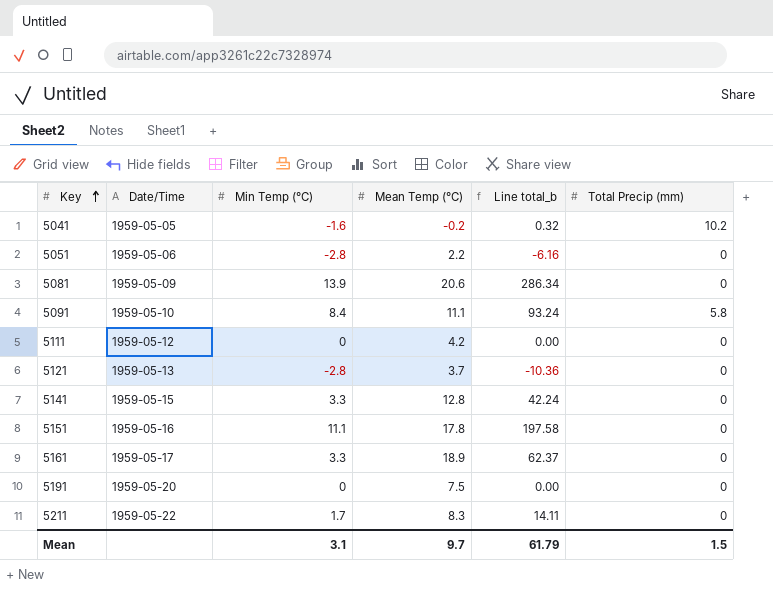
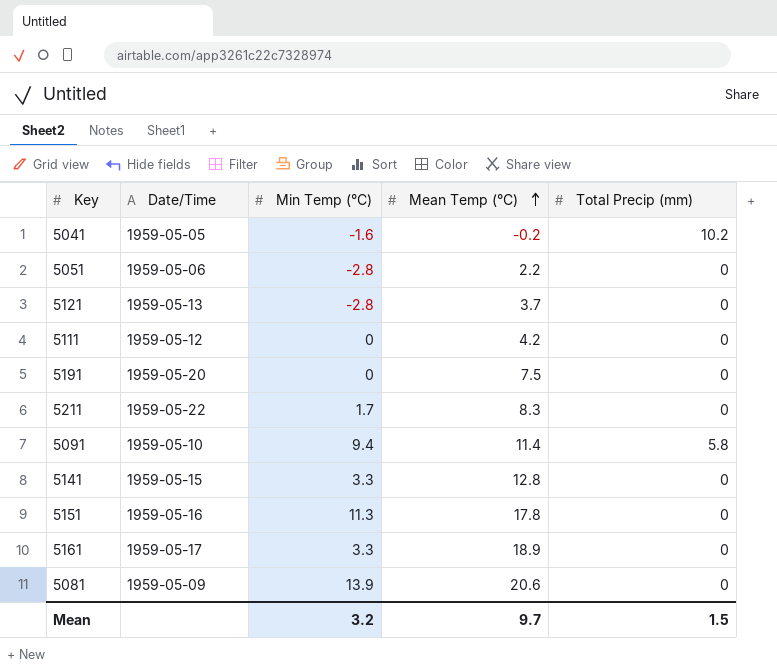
row order: Key ascending -> Mean Temp (°C) ascending
column Line total_b | formula: [Min Temp (°C)] * [Mean Temp (°C)] -> none
5091 | Min Temp (°C): 8.4 -> 9.4
5091 | Mean Temp (°C): 11.1 -> 11.4
5151 | Min Temp (°C): 11.1 -> 11.3
Mean | Min Temp (°C): 3.1 -> 3.2

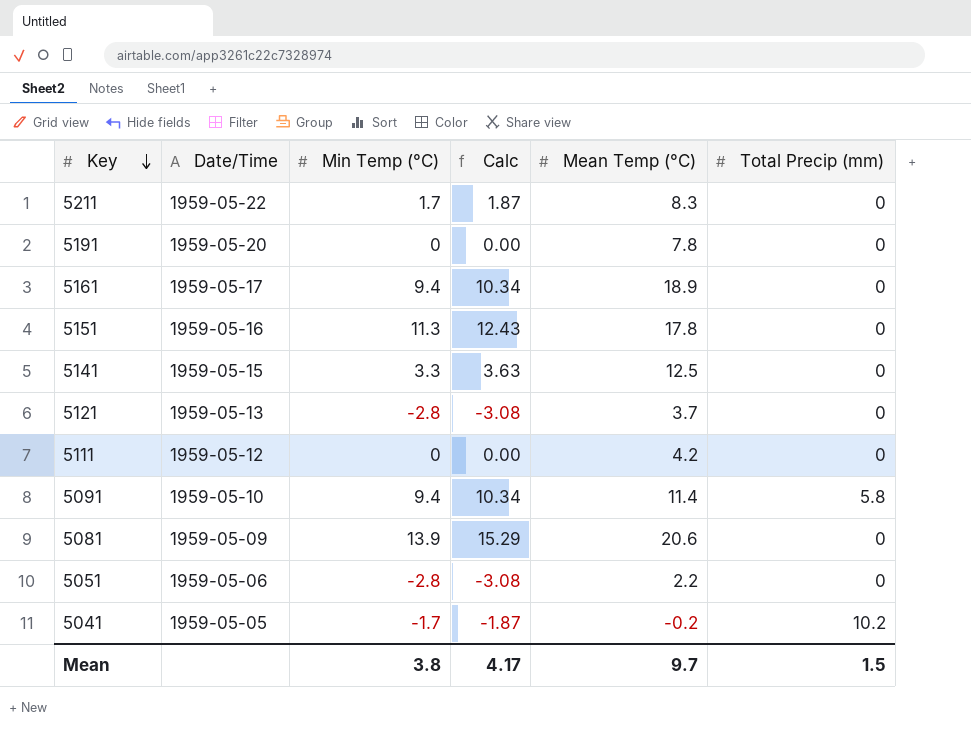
row order: Mean Temp (°C) ascending -> Key descending
column Calc | formula: none -> [Min Temp (°C)] * 1.1
5191 | Mean Temp (°C): 7.5 -> 7.8
5161 | Min Temp (°C): 3.3 -> 9.4
5141 | Mean Temp (°C): 12.8 -> 12.5
5041 | Min Temp (°C): -1.6 -> -1.7
Mean | Min Temp (°C): 3.2 -> 3.8

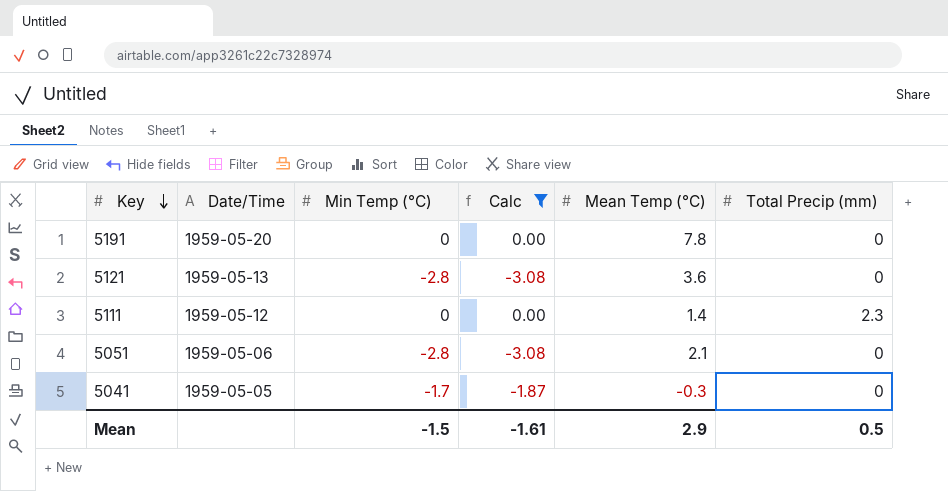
filter: none -> Calc <= 0.00
5121 | Mean Temp (°C): 3.7 -> 3.6
5111 | Mean Temp (°C): 4.2 -> 1.4
5111 | Total Precip (mm): 0 -> 2.3
5051 | Mean Temp (°C): 2.2 -> 2.1
5041 | Mean Temp (°C): -0.2 -> -0.3
5041 | Total Precip (mm): 10.2 -> 0
Mean | Min Temp (°C): 3.8 -> -1.5
Mean | Calc: 4.17 -> -1.61
Mean | Mean Temp (°C): 9.7 -> 2.9
Mean | Total Precip (mm): 1.5 -> 0.5

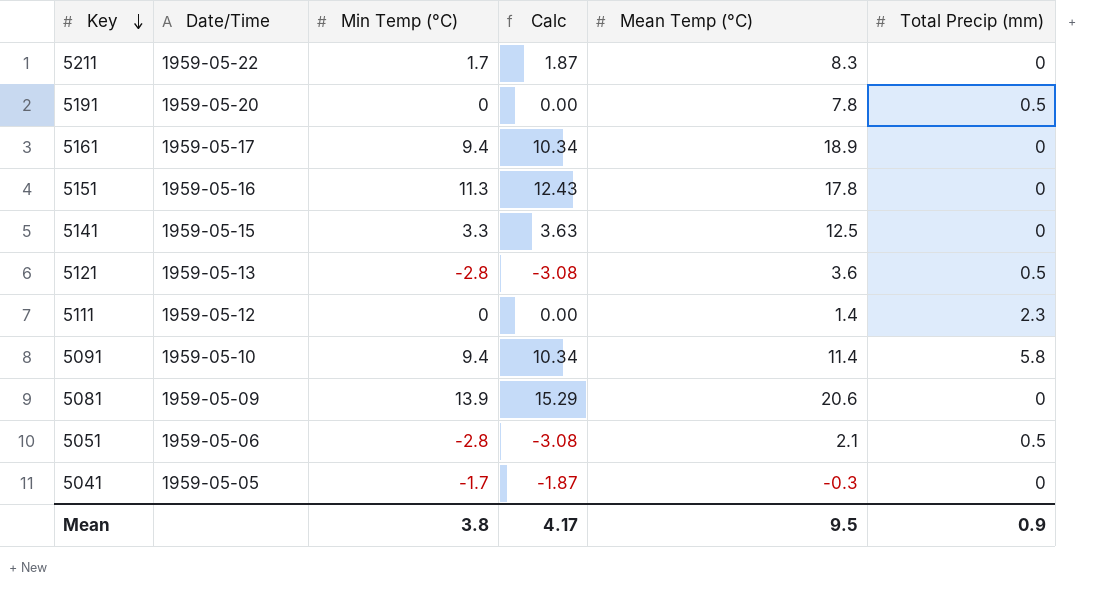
filter: Calc <= 0.00 -> none
5191 | Total Precip (mm): 0 -> 0.5
5121 | Total Precip (mm): 0 -> 0.5
5051 | Total Precip (mm): 0 -> 0.5
Mean | Min Temp (°C): -1.5 -> 3.8
Mean | Calc: -1.61 -> 4.17
Mean | Mean Temp (°C): 2.9 -> 9.5
Mean | Total Precip (mm): 0.5 -> 0.9

